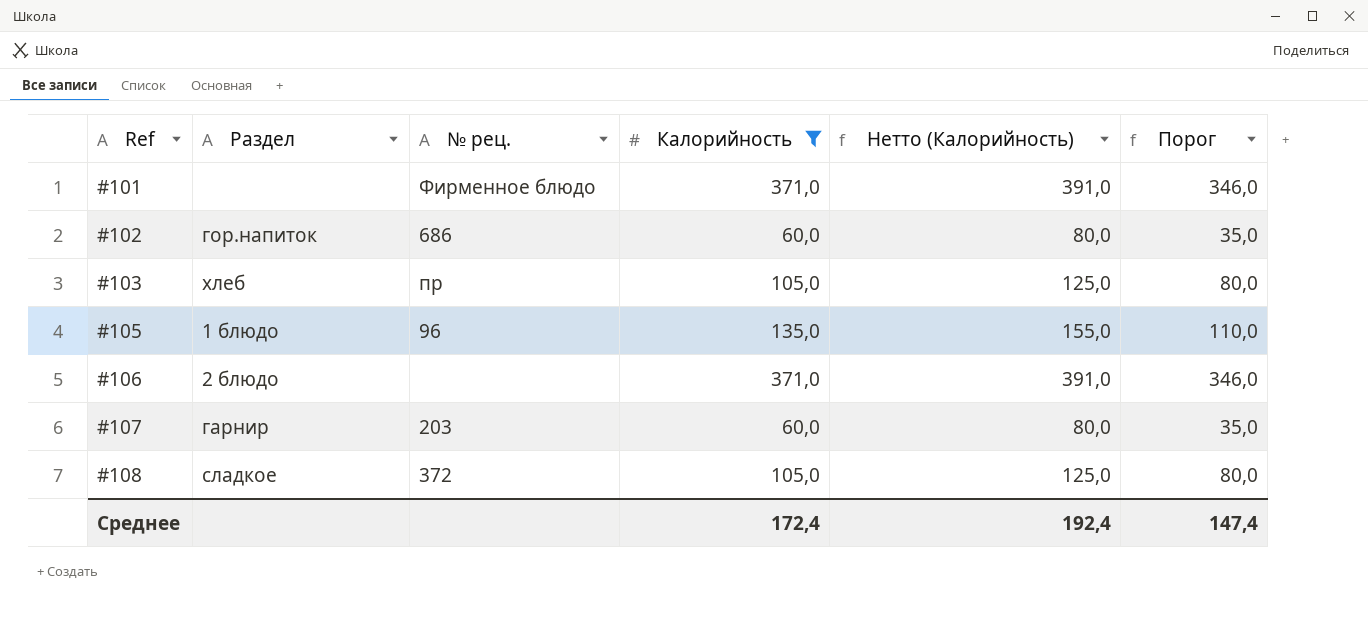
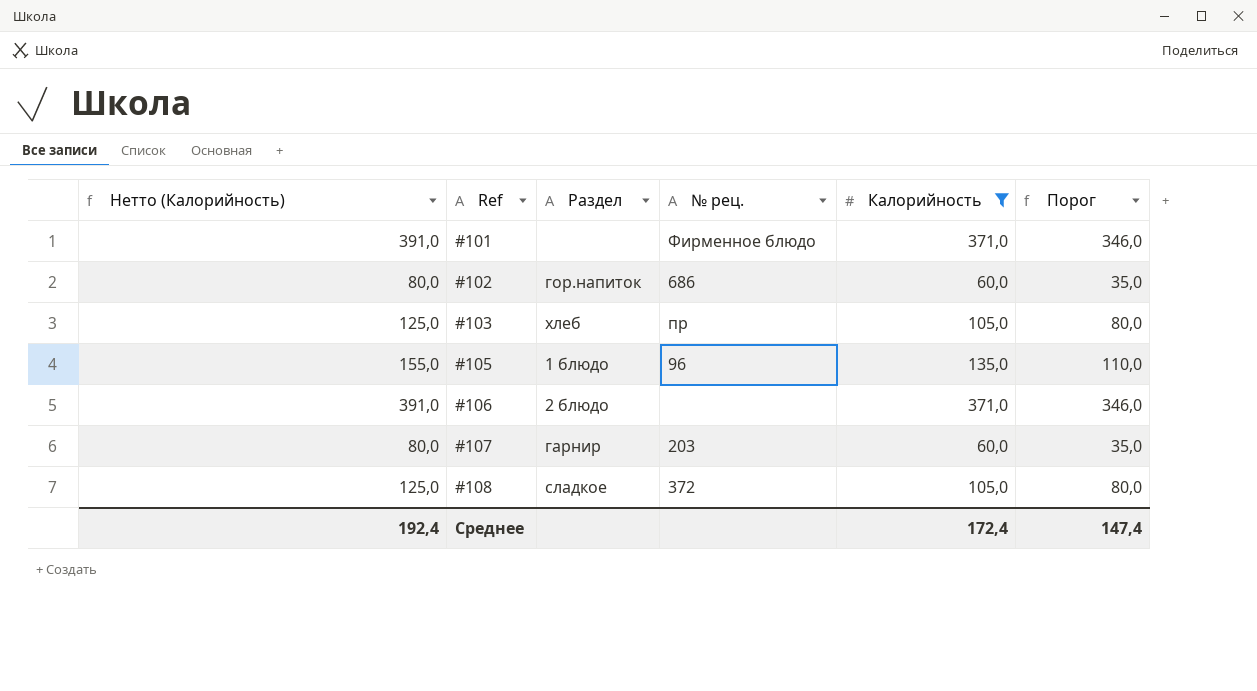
column Нетто (Калорийность) | position: 5 -> 1

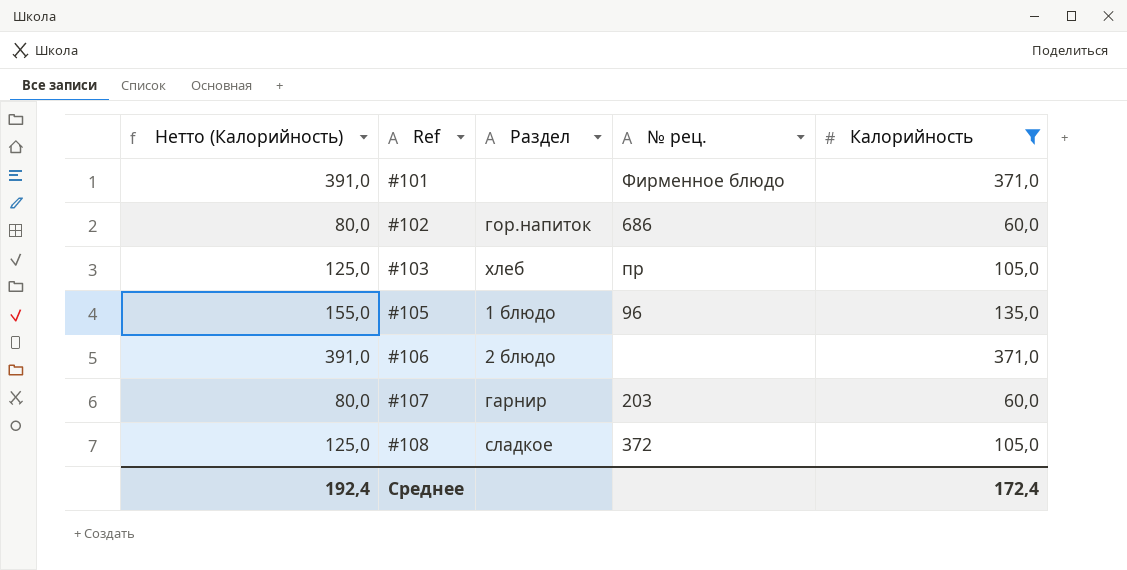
column Порог | formula: [Калорийность] - 25 -> none

